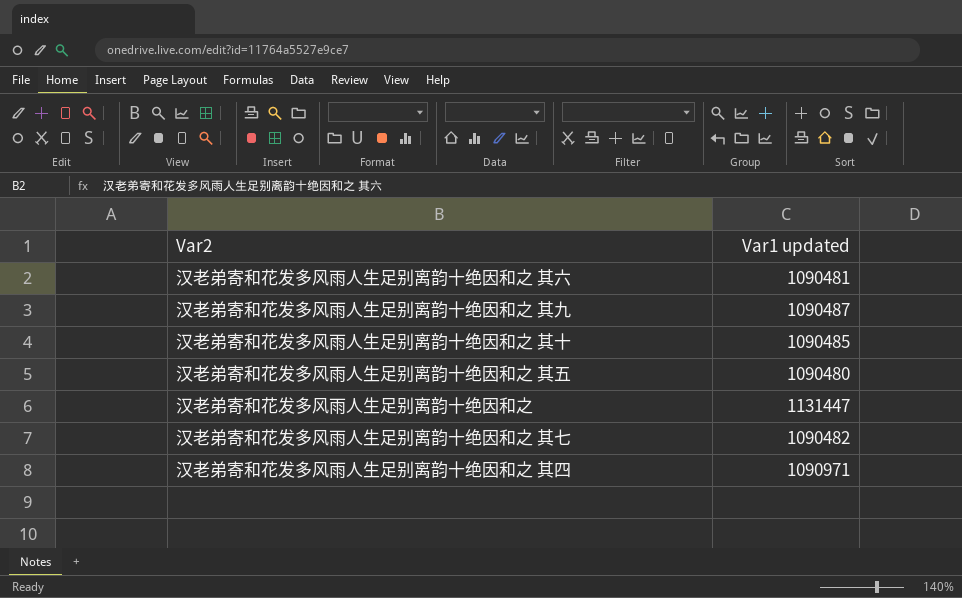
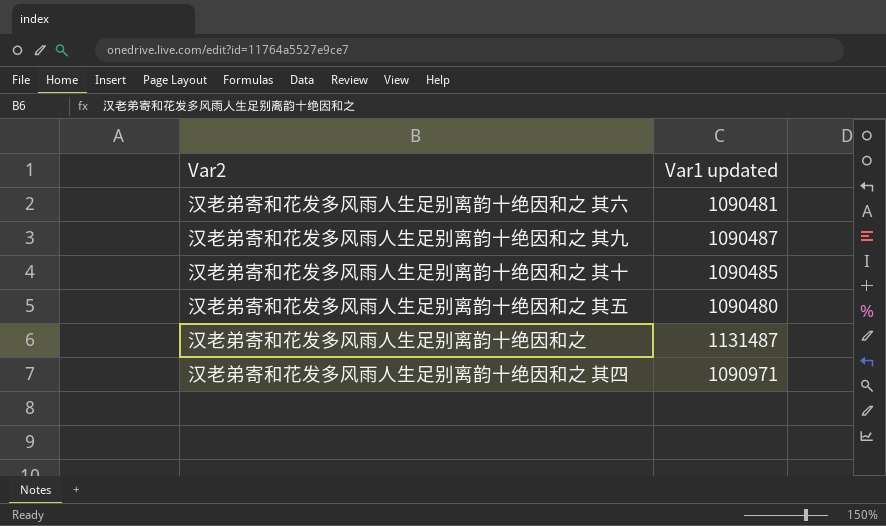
row 汉老弟寄和花发多风雨人生足别离韵十绝因和之 其七: 1090482 -> none
汉老弟寄和花发多风雨人生足别离韵十绝因和之 | Var1 updated: 1131447 -> 1131487

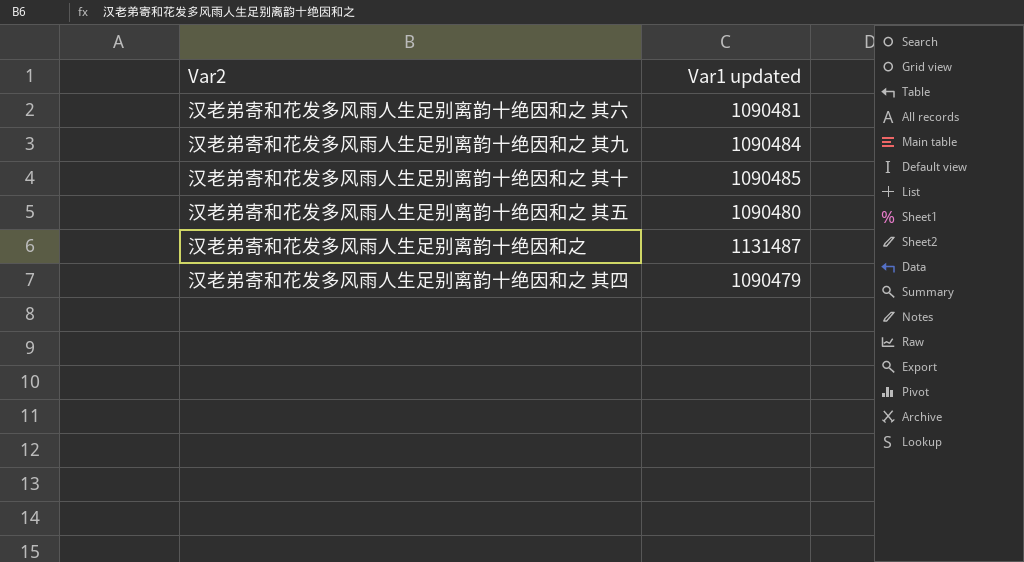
汉老弟寄和花发多风雨人生足别离韵十绝因和之 其九 | Var1 updated: 1090487 -> 1090484
汉老弟寄和花发多风雨人生足别离韵十绝因和之 其四 | Var1 updated: 1090971 -> 1090479

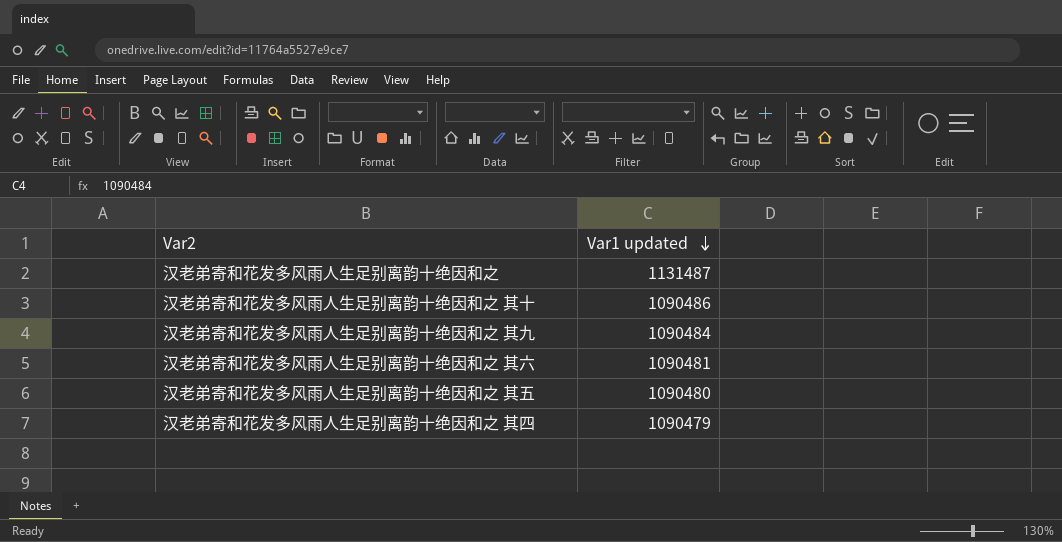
row order: none -> Var1 updated descending
汉老弟寄和花发多风雨人生足别离韵十绝因和之 其十 | Var1 updated: 1090485 -> 1090486

